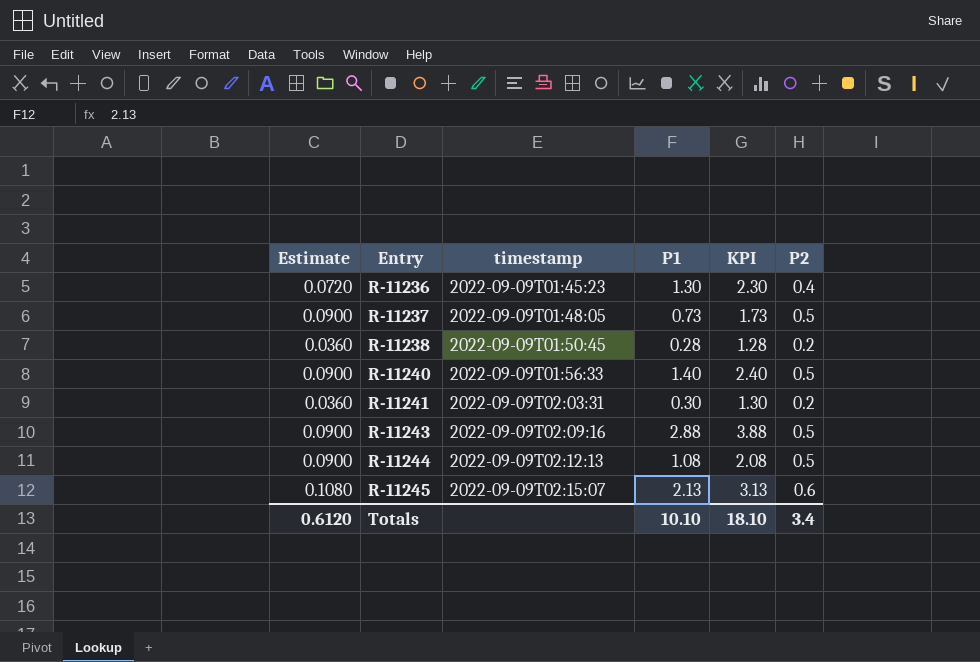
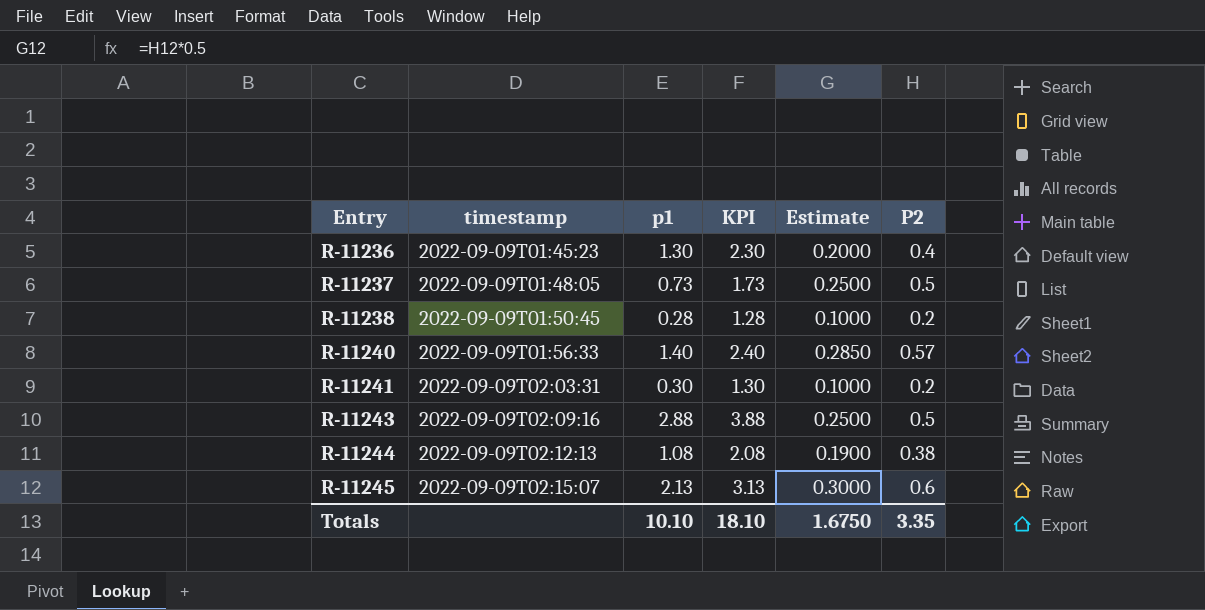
column name: P1 -> p1
column Estimate | formula: [P2] * 0.18 -> [P2] * 0.5
column Estimate | position: 1 -> 5
R-11240 | P2: 0.5 -> 0.57
R-11244 | P2: 0.5 -> 0.38
Totals | Estimate: 0.6120 -> 1.6750
Totals | P2: 3.4 -> 3.35

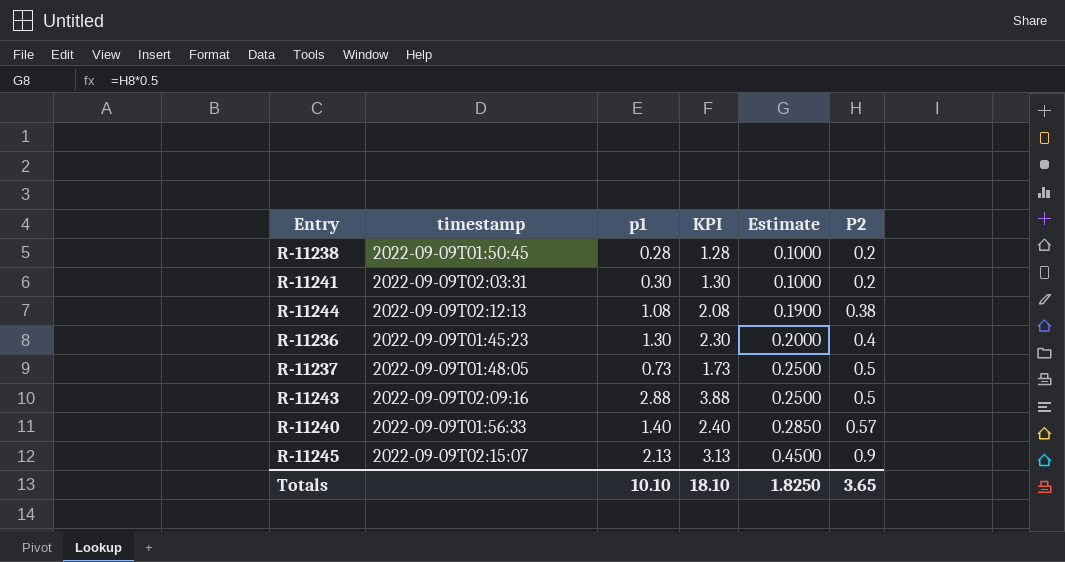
row order: Entry ascending -> Estimate ascending
R-11245 | Estimate: 0.3000 -> 0.4500
R-11245 | P2: 0.6 -> 0.9
Totals | Estimate: 1.6750 -> 1.8250
Totals | P2: 3.35 -> 3.65

